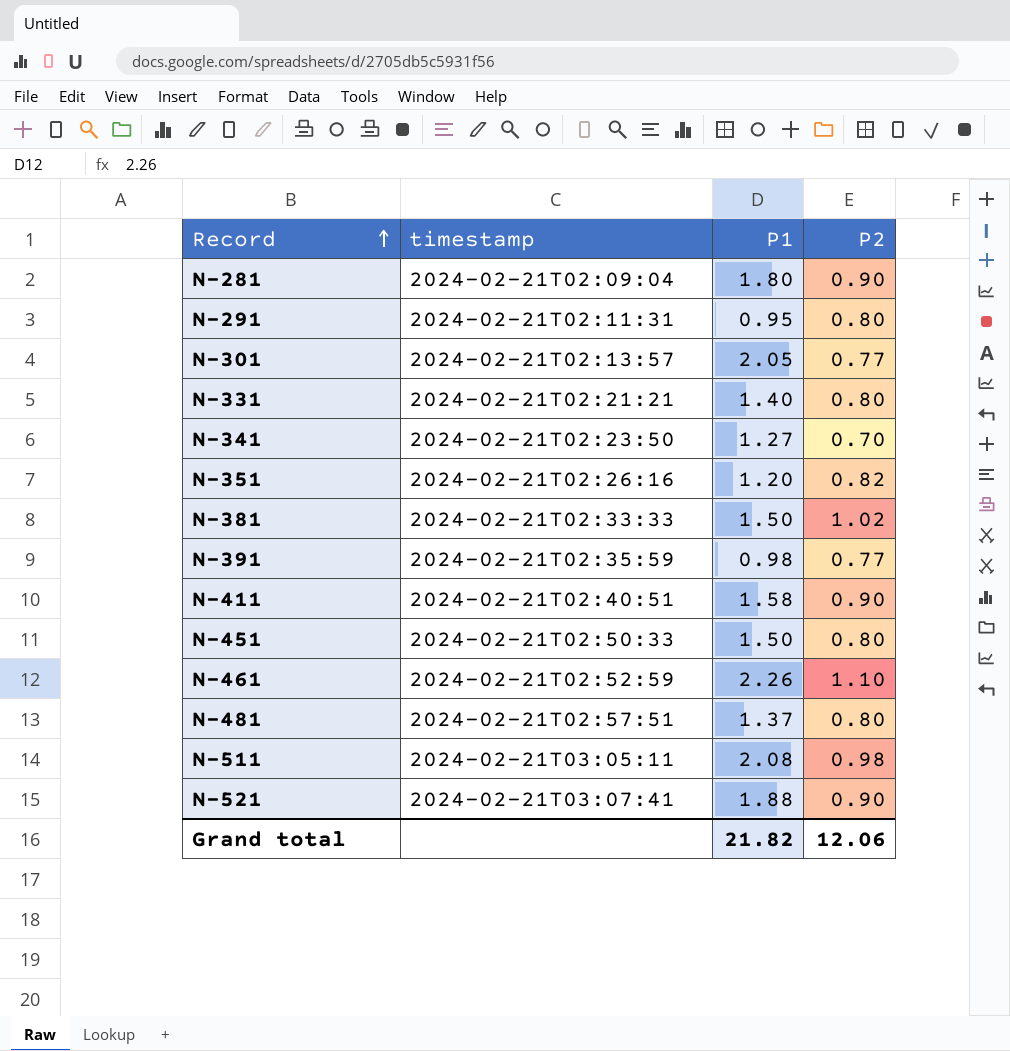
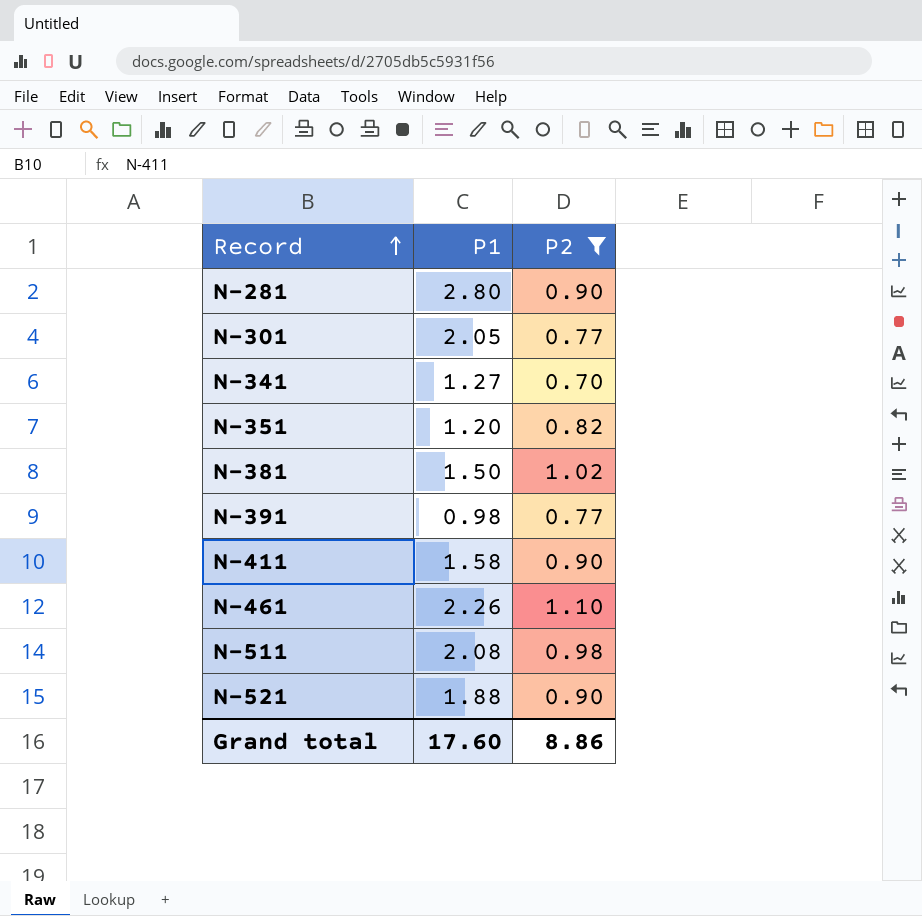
filter: none -> P2 != 0.80
column timestamp | position: 2 -> none
N-281 | P1: 1.80 -> 2.80
Grand total | P1: 21.82 -> 17.60
Grand total | P2: 12.06 -> 8.86

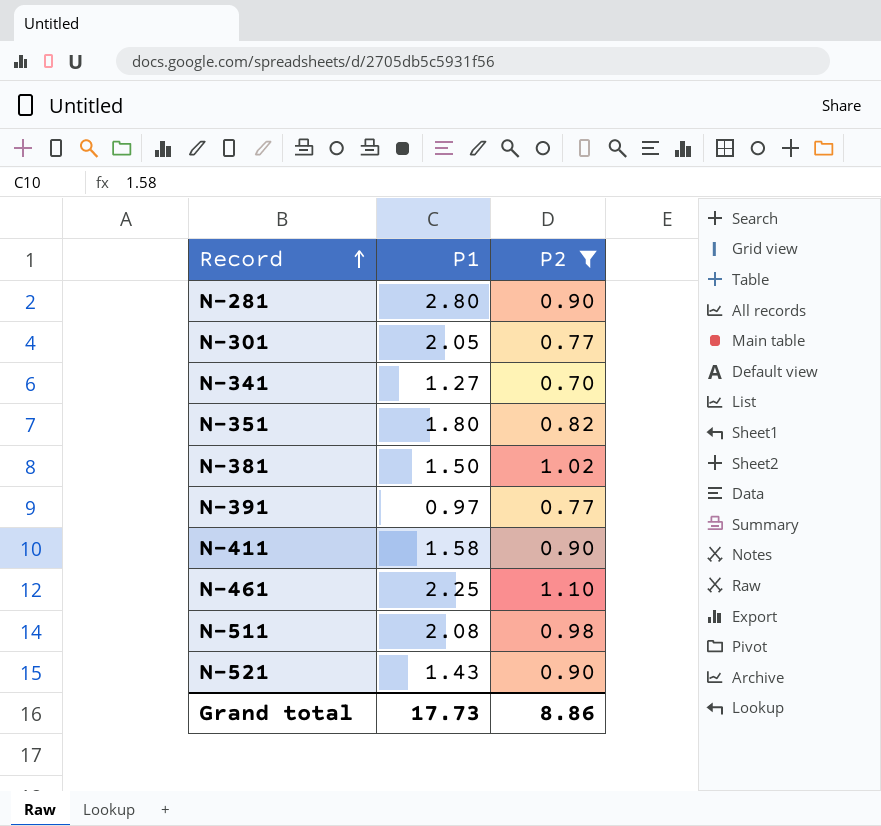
N-351 | P1: 1.20 -> 1.80
N-391 | P1: 0.98 -> 0.97
N-461 | P1: 2.26 -> 2.25
N-521 | P1: 1.88 -> 1.43
Grand total | P1: 17.60 -> 17.73

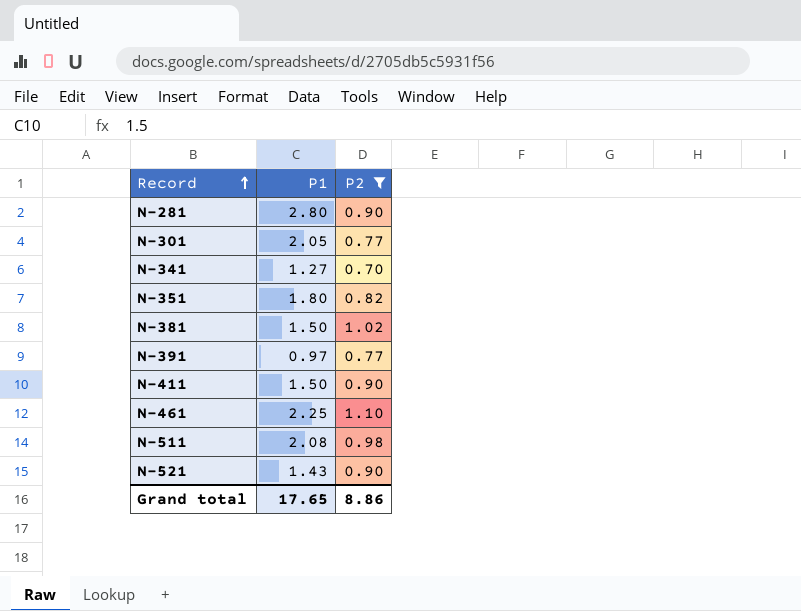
N-411 | P1: 1.58 -> 1.50
Grand total | P1: 17.73 -> 17.65

